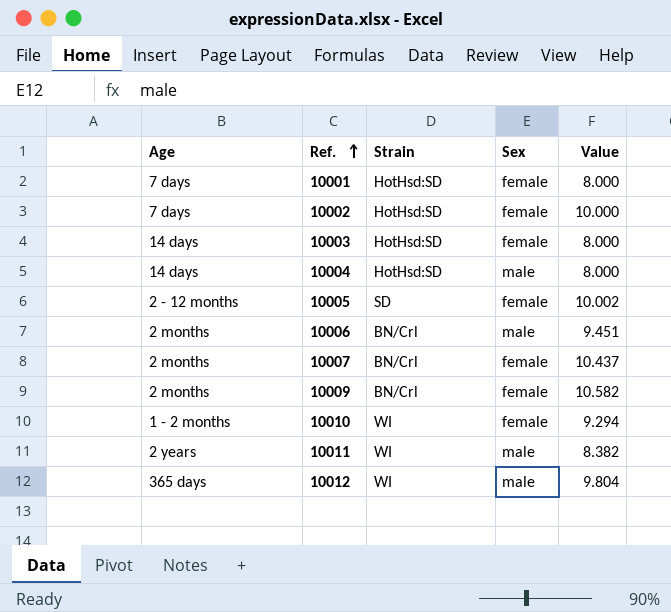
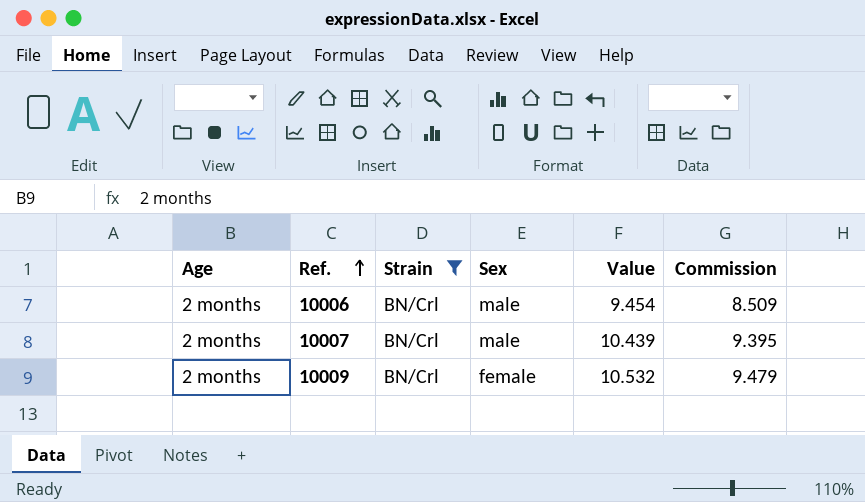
filter: none -> Strain = BN/Crl
column Commission | formula: none -> [Value] * 0.9
10006 | Value: 9.451 -> 9.454
10007 | Sex: female -> male
10007 | Value: 10.437 -> 10.439
10009 | Value: 10.582 -> 10.532

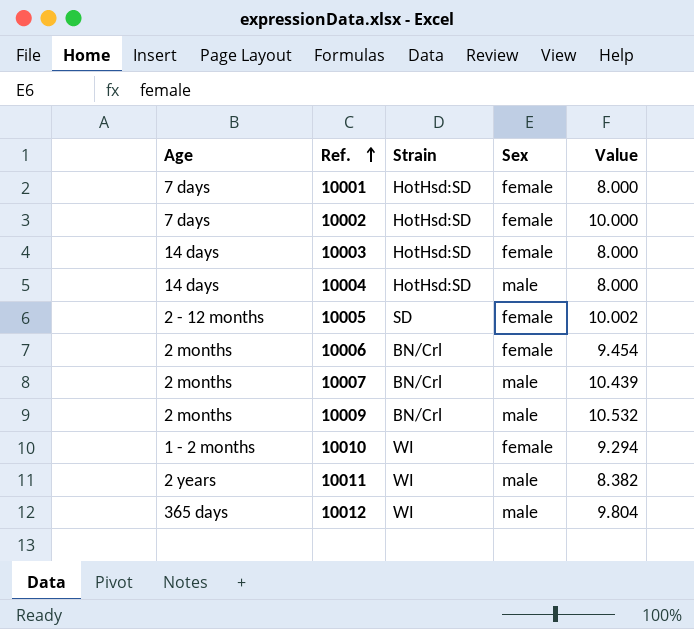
filter: Strain = BN/Crl -> none
column Commission | formula: [Value] * 0.9 -> none
10006 | Sex: male -> female
10009 | Sex: female -> male

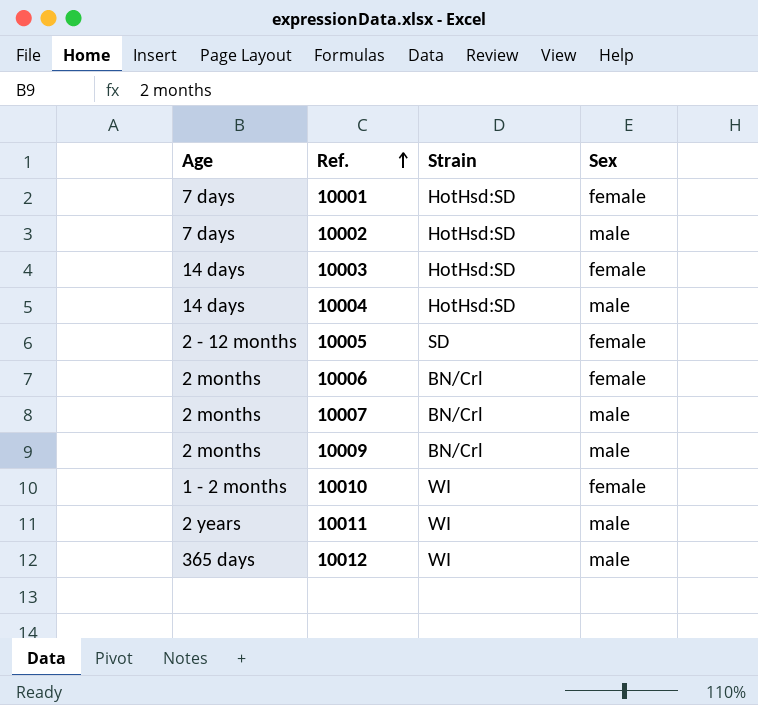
column Value | position: 5 -> none
10002 | Sex: female -> male

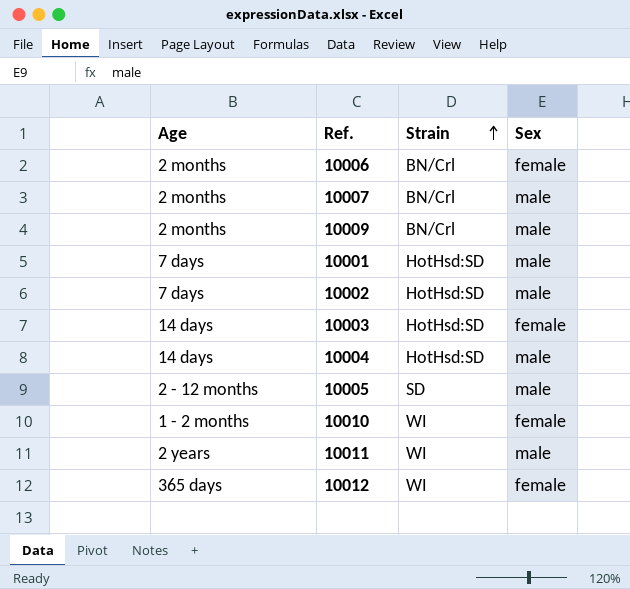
row order: Ref. ascending -> Strain ascending
10001 | Sex: female -> male
10005 | Sex: female -> male
10012 | Sex: male -> female

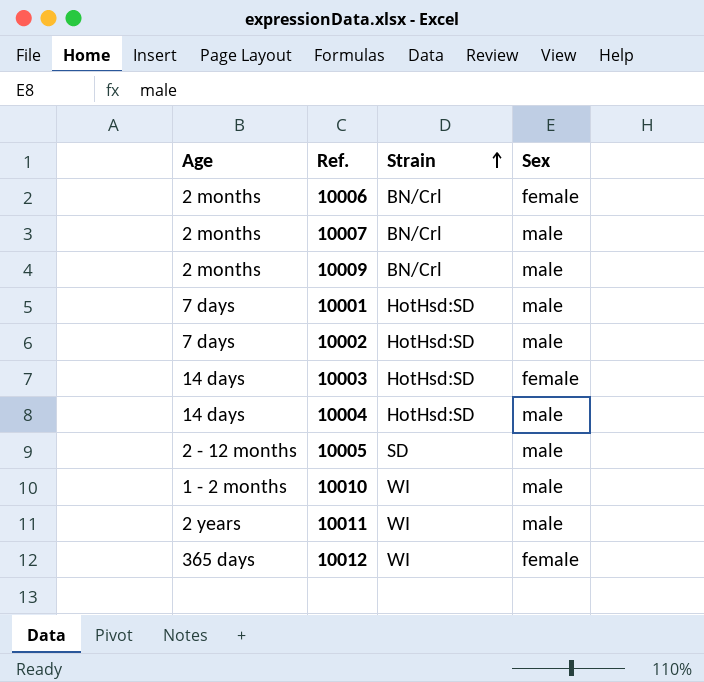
10010 | Sex: female -> male

